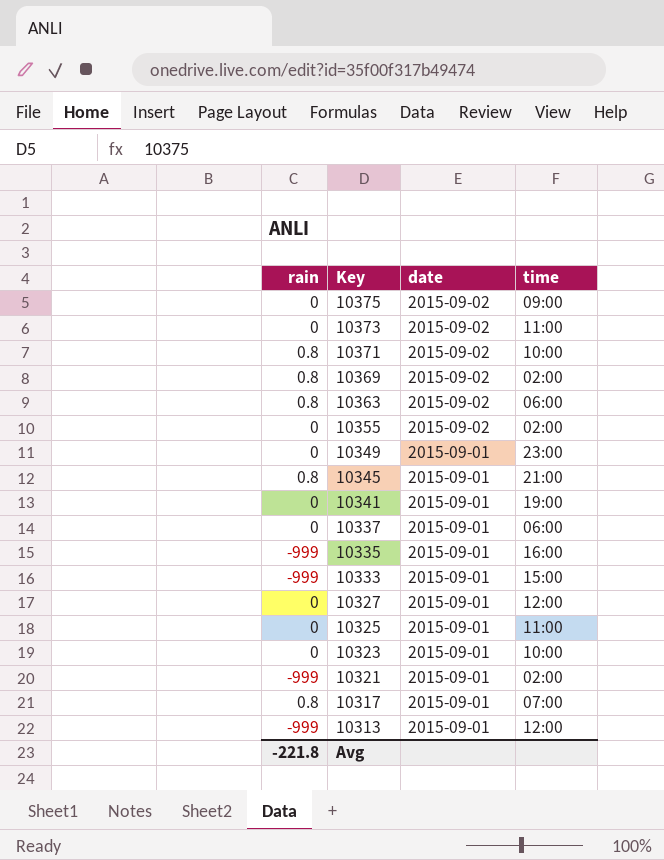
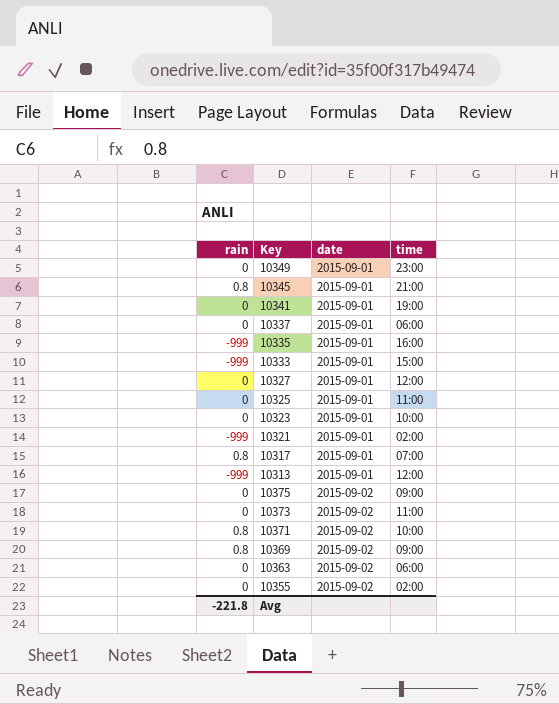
row order: Key descending -> date ascending
10369 | time: 02:00 -> 09:00
10363 | rain: 0.8 -> 0

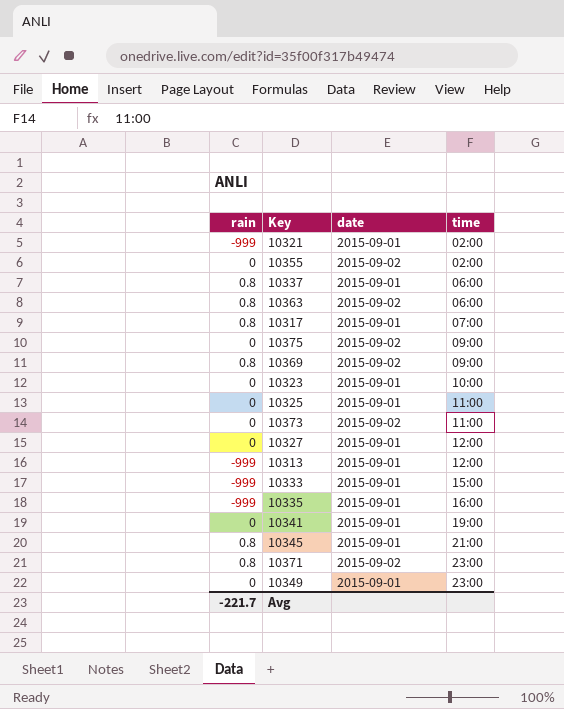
row order: date ascending -> time ascending
10337 | rain: 0 -> 0.8
10363 | rain: 0 -> 0.8
10371 | time: 10:00 -> 23:00
Avg | rain: -221.8 -> -221.7

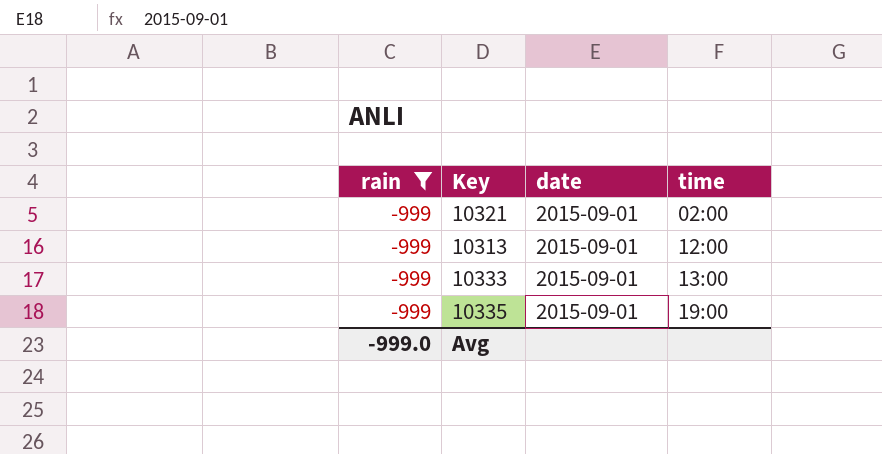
filter: none -> rain = -999
10333 | time: 15:00 -> 13:00
10335 | time: 16:00 -> 19:00
Avg | rain: -221.7 -> -999.0

